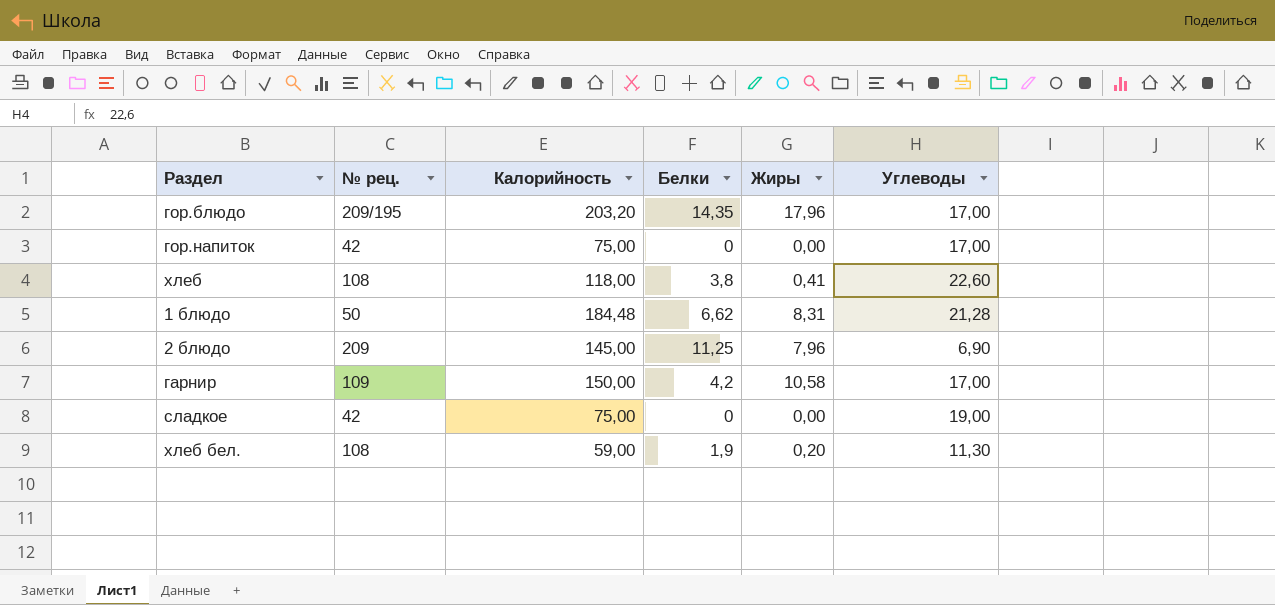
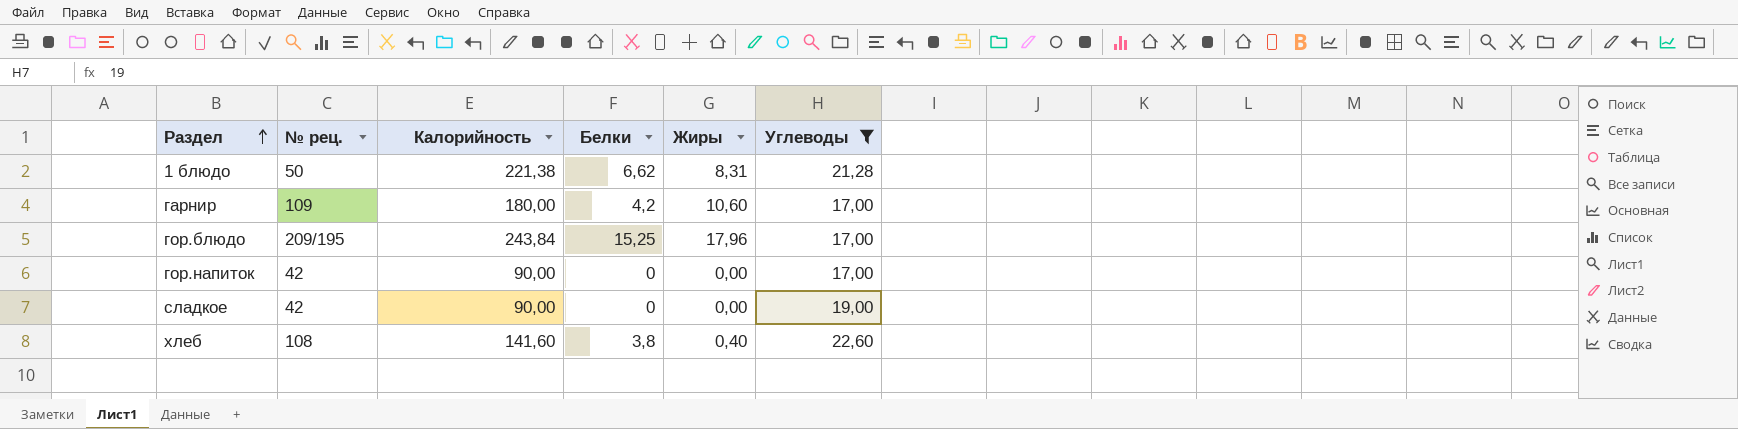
filter: none -> Углеводы >= 17,00
row order: none -> Раздел ascending
1 блюдо | Калорийность: 184,48 -> 221,38
гарнир | Калорийность: 150,00 -> 180,00
гарнир | Жиры: 10,58 -> 10,60
гор.блюдо | Калорийность: 203,20 -> 243,84
гор.блюдо | Белки: 14,35 -> 15,25
гор.напиток | Калорийность: 75,00 -> 90,00
сладкое | Калорийность: 75,00 -> 90,00
хлеб | Калорийность: 118,00 -> 141,60
хлеб | Жиры: 0,41 -> 0,40

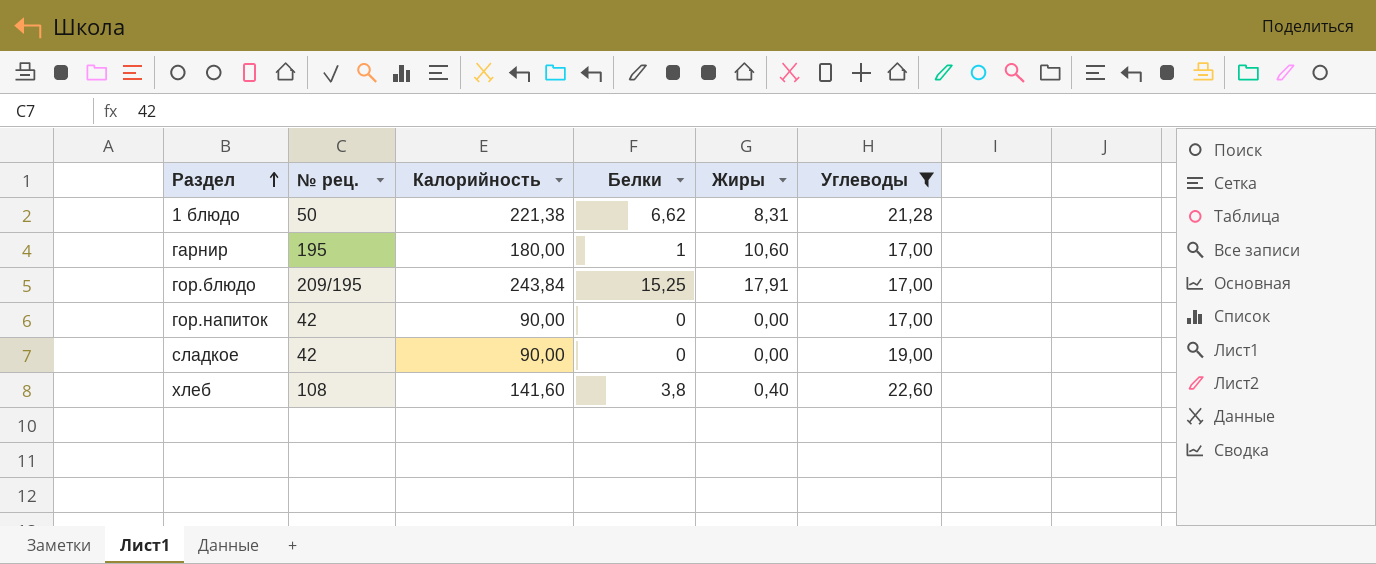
гарнир | № рец.: 109 -> 195
гарнир | Белки: 4,2 -> 1
гор.блюдо | Жиры: 17,96 -> 17,91

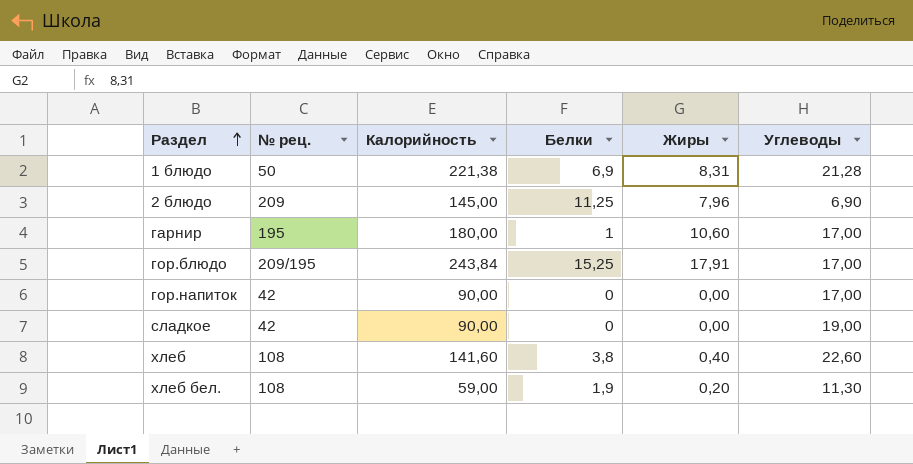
filter: Углеводы >= 17,00 -> none
1 блюдо | Белки: 6,62 -> 6,9

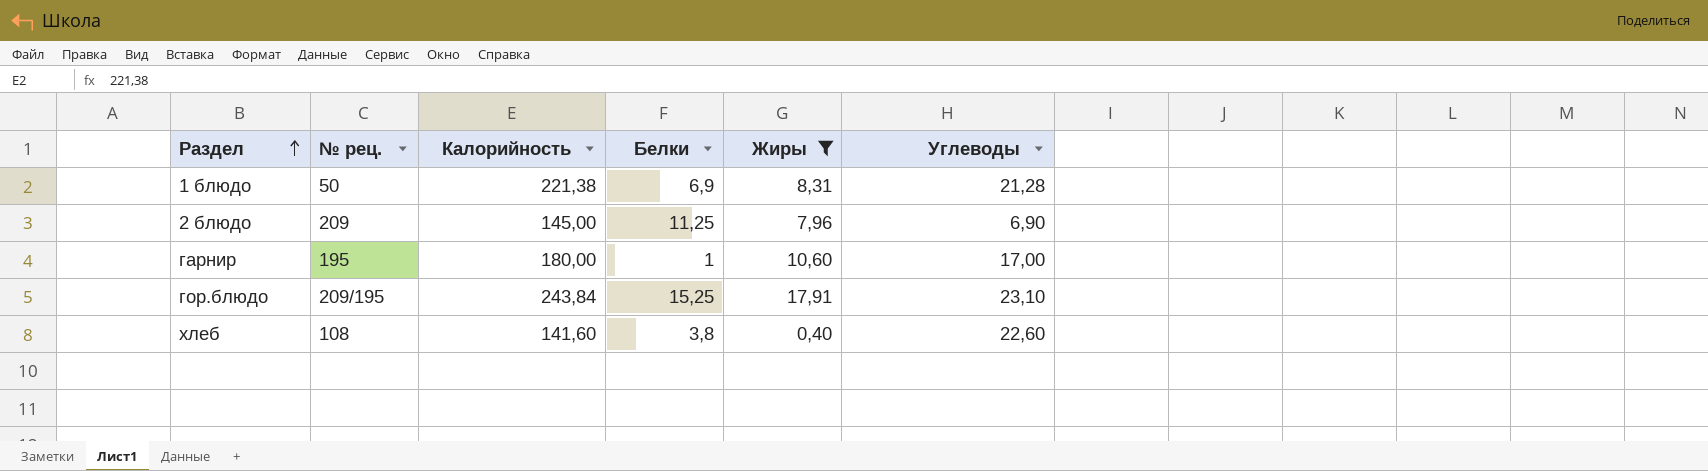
filter: none -> Жиры >= 0,40
гор.блюдо | Углеводы: 17,00 -> 23,10

